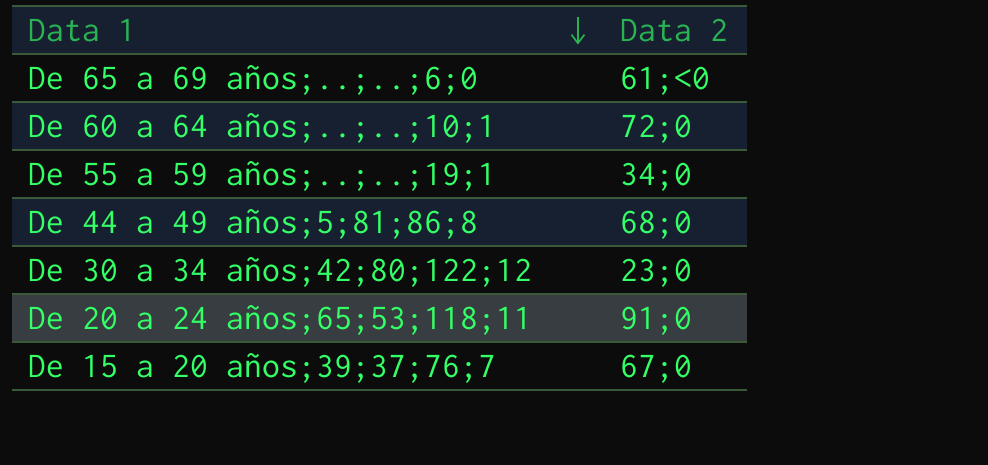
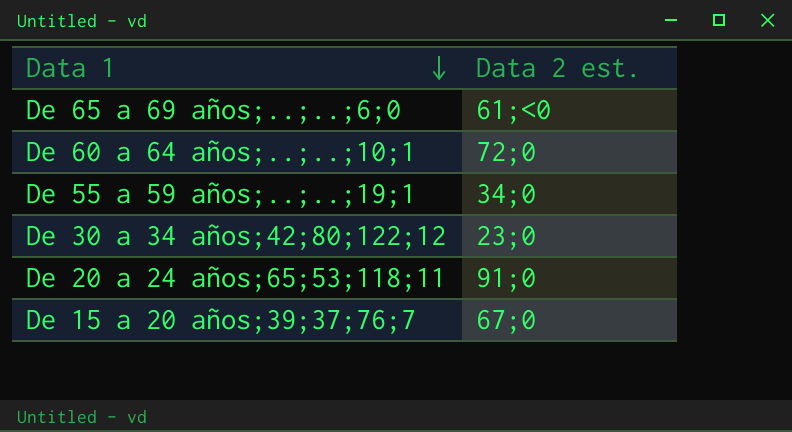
column name: Data 2 -> Data 2 est.
row De 44 a 49 años;5;81;86;8: 68;0 -> none

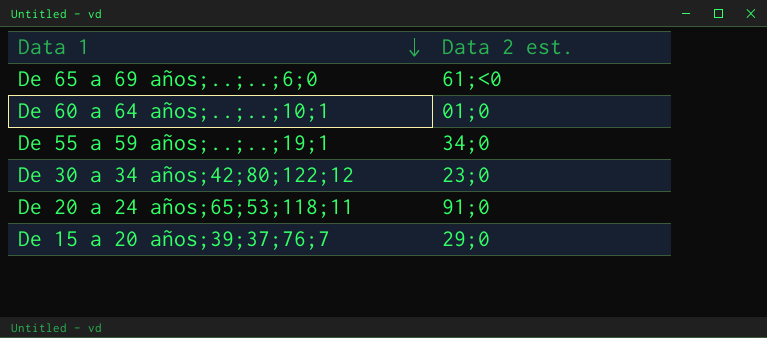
De 60 a 64 años;..;..;10;1 | Data 2 est.: 72;0 -> 01;0
De 15 a 20 años;39;37;76;7 | Data 2 est.: 67;0 -> 29;0

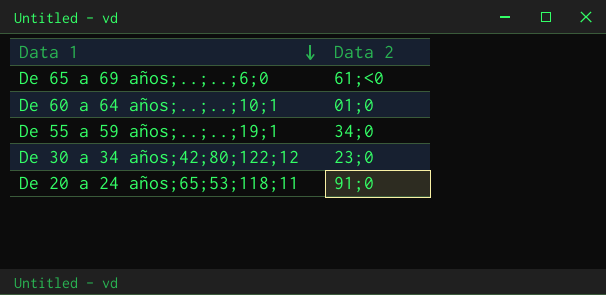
column name: Data 2 est. -> Data 2
row De 15 a 20 años;39;37;76;7: 29;0 -> none

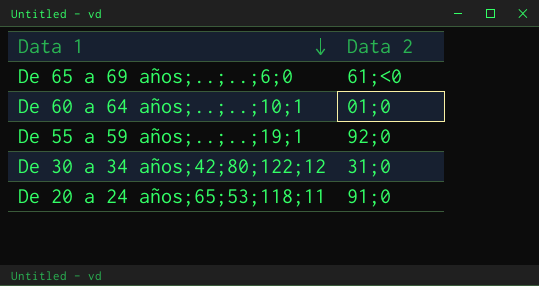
De 55 a 59 años;..;..;19;1 | Data 2: 34;0 -> 92;0
De 30 a 34 años;42;80;122;12 | Data 2: 23;0 -> 31;0

